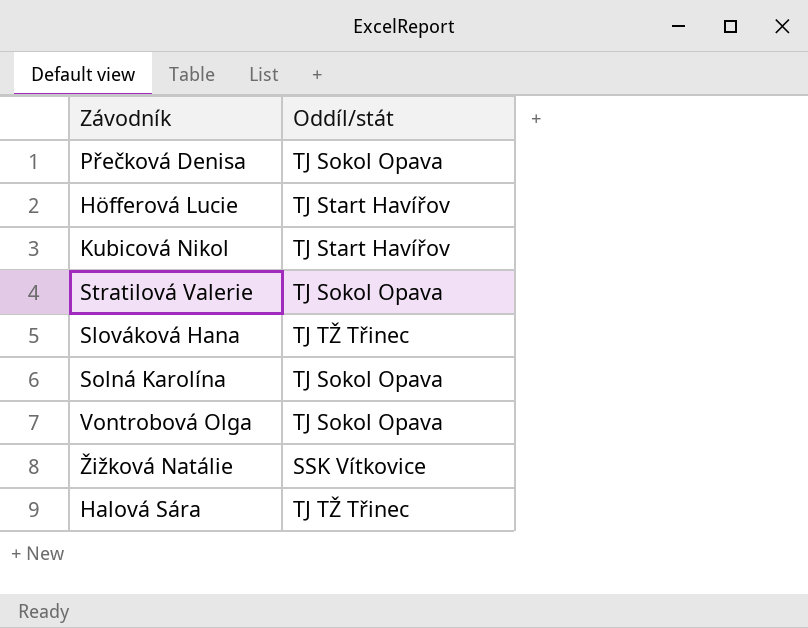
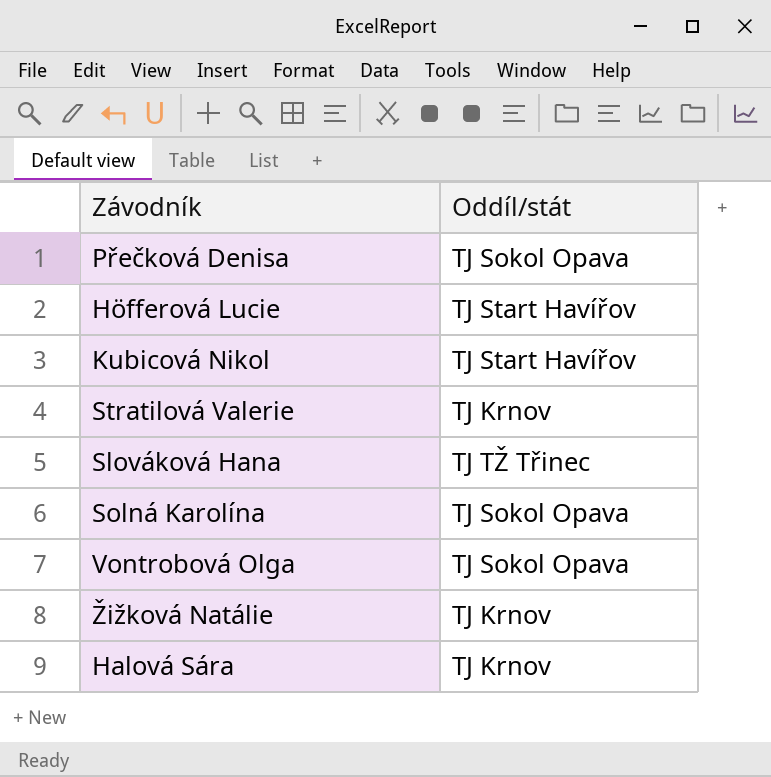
Stratilová Valerie | Oddíl/stát: TJ Sokol Opava -> TJ Krnov
Žižková Natálie | Oddíl/stát: SSK Vítkovice -> TJ Krnov
Halová Sára | Oddíl/stát: TJ TŽ Třinec -> TJ Krnov

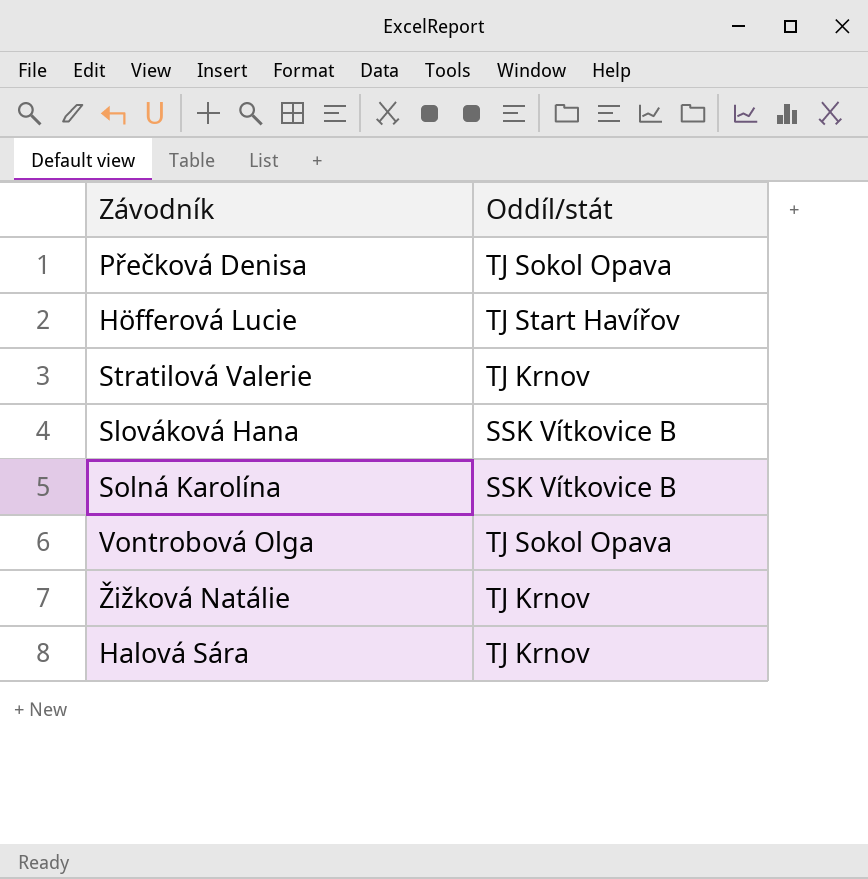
row Kubicová Nikol: TJ Start Havířov -> none
Slováková Hana | Oddíl/stát: TJ TŽ Třinec -> SSK Vítkovice B
Solná Karolína | Oddíl/stát: TJ Sokol Opava -> SSK Vítkovice B

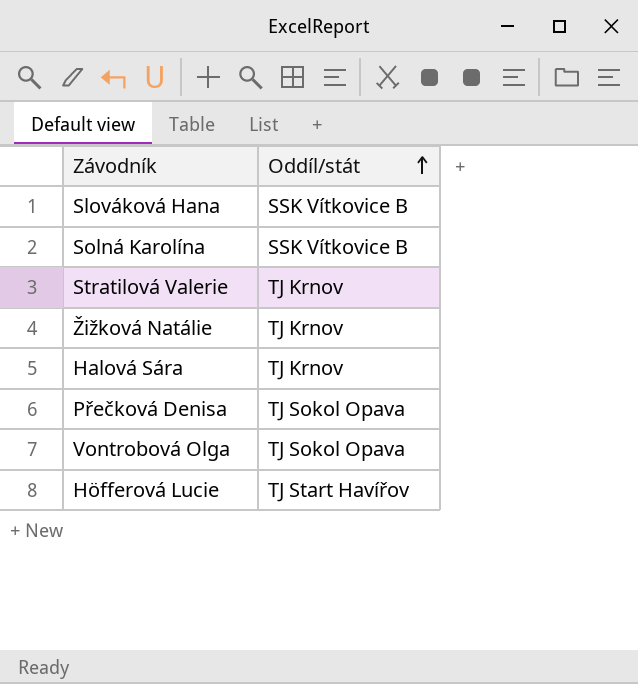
row order: none -> Oddíl/stát ascending

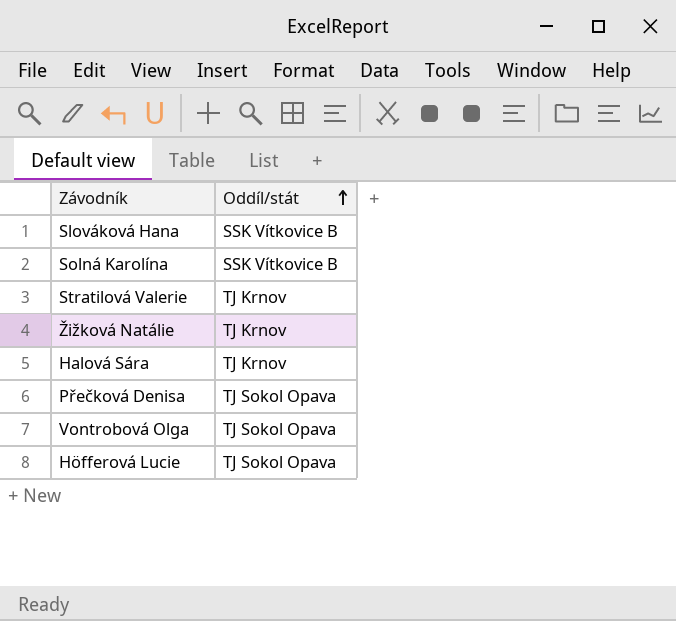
Höfferová Lucie | Oddíl/stát: TJ Start Havířov -> TJ Sokol Opava

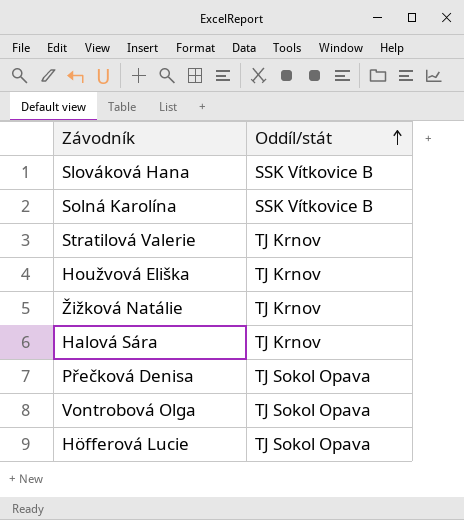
row Houžvová Eliška: none -> TJ Krnov

